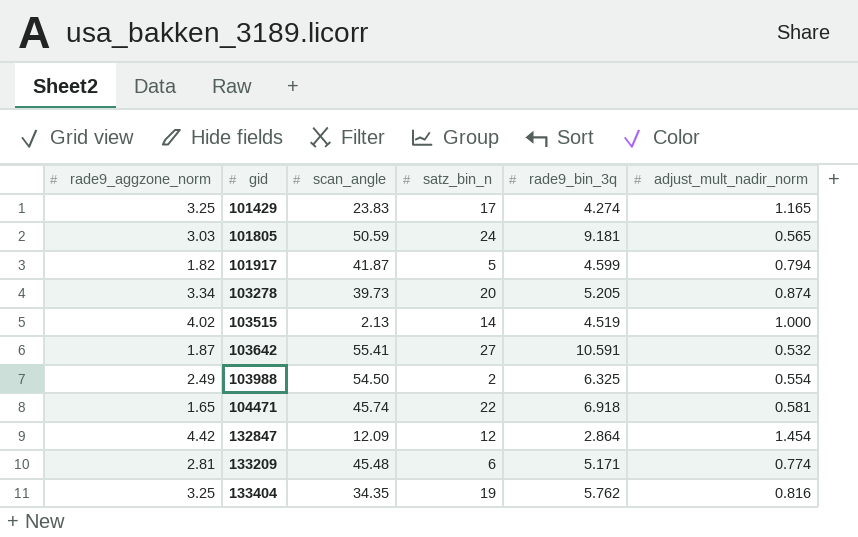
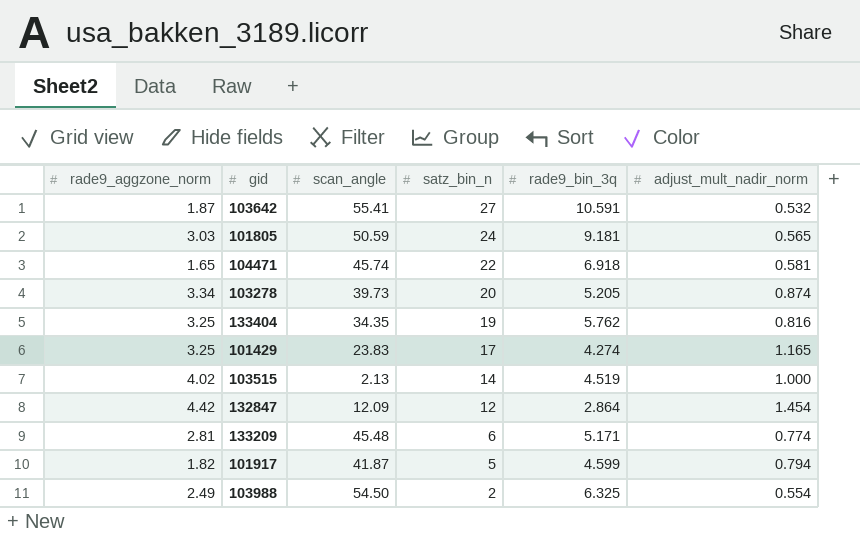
row order: gid ascending -> satz_bin_n descending

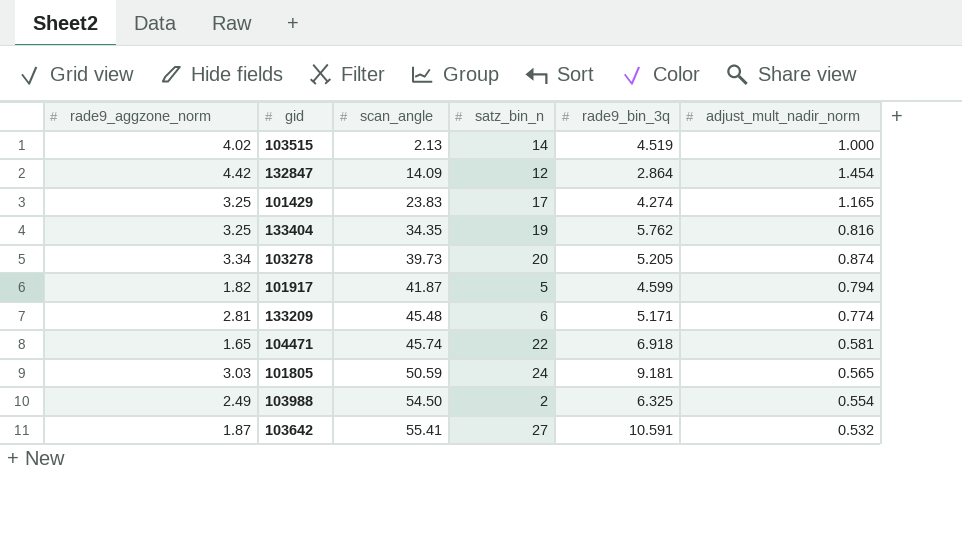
row order: satz_bin_n descending -> scan_angle ascending
132847 | scan_angle: 12.09 -> 14.09

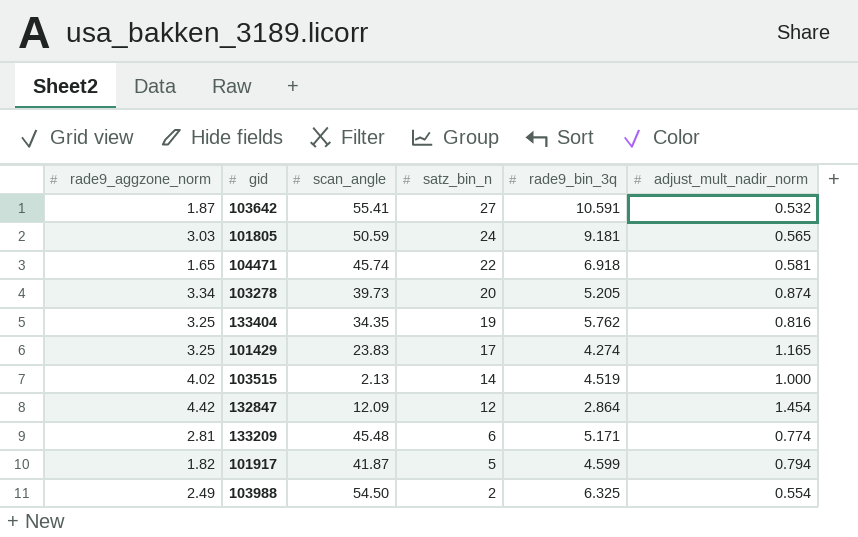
row order: scan_angle ascending -> satz_bin_n descending
132847 | scan_angle: 14.09 -> 12.09

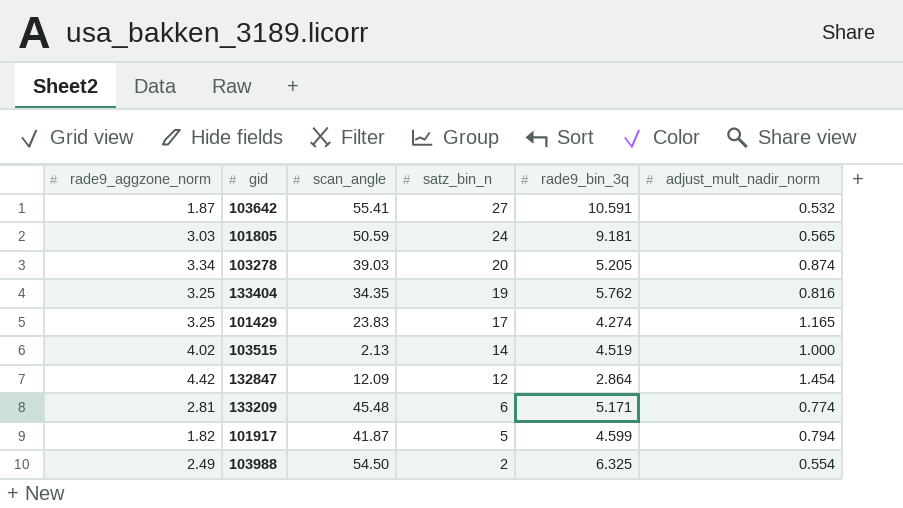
row 104471: 1.65 | 45.74 | 22 | 6.918 | 0.581 -> none
103278 | scan_angle: 39.73 -> 39.03

